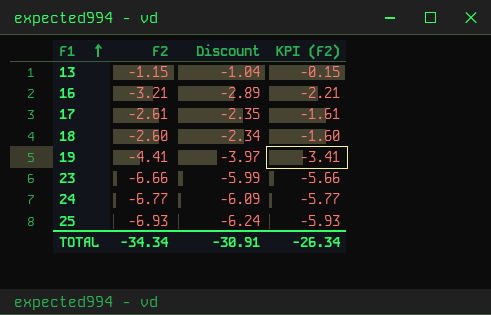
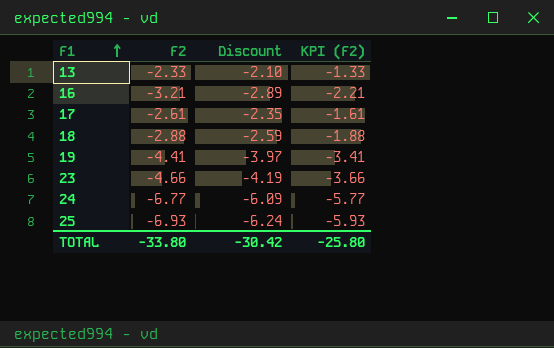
13 | F2: -1.15 -> -2.33
13 | Discount: -1.04 -> -2.10
13 | KPI (F2): -0.15 -> -1.33
18 | F2: -2.60 -> -2.88
18 | Discount: -2.34 -> -2.59
18 | KPI (F2): -1.60 -> -1.88
23 | F2: -6.66 -> -4.66
23 | Discount: -5.99 -> -4.19
23 | KPI (F2): -5.66 -> -3.66
TOTAL | F2: -34.34 -> -33.80
TOTAL | Discount: -30.91 -> -30.42
TOTAL | KPI (F2): -26.34 -> -25.80

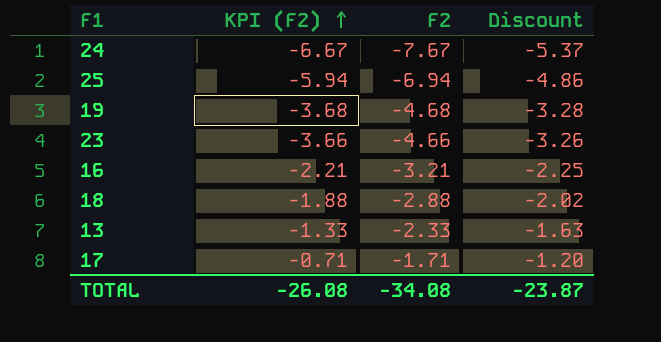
row order: F1 ascending -> KPI (F2) ascending
column KPI (F2) | position: 4 -> 2
column Discount | formula: [F2] * 0.9 -> [F2] * 0.7
24 | KPI (F2): -5.77 -> -6.67
24 | F2: -6.77 -> -7.67
25 | KPI (F2): -5.93 -> -5.94
25 | F2: -6.93 -> -6.94
19 | KPI (F2): -3.41 -> -3.68
19 | F2: -4.41 -> -4.68
17 | KPI (F2): -1.61 -> -0.71
17 | F2: -2.61 -> -1.71
TOTAL | KPI (F2): -25.80 -> -26.08
TOTAL | F2: -33.80 -> -34.08
TOTAL | Discount: -30.42 -> -23.87

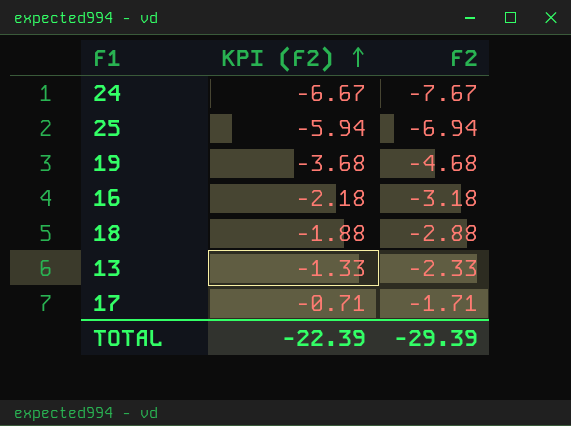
column Discount | formula: [F2] * 0.7 -> none
row 23: -3.66 | -4.66 | -3.26 -> none
16 | KPI (F2): -2.21 -> -2.18
16 | F2: -3.21 -> -3.18
TOTAL | KPI (F2): -26.08 -> -22.39
TOTAL | F2: -34.08 -> -29.39

